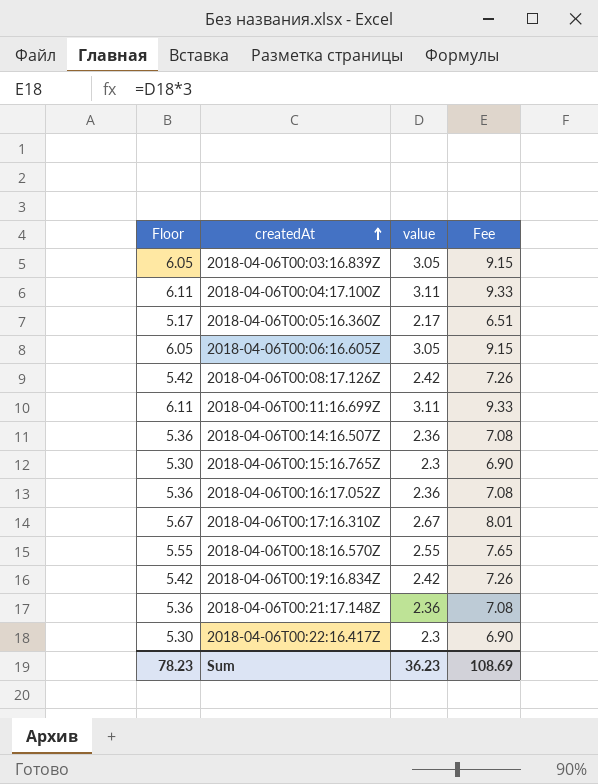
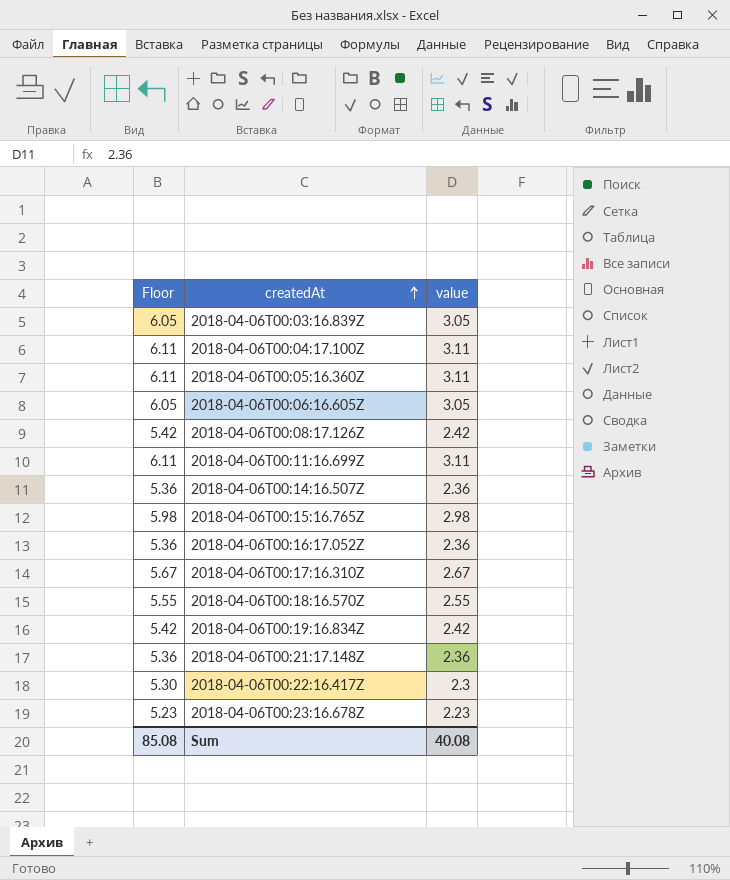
column Fee | formula: [value] * 3 -> none
2018-04-06T00:05:16.360Z | Floor: 5.17 -> 6.11
2018-04-06T00:05:16.360Z | value: 2.17 -> 3.11
2018-04-06T00:15:16.765Z | Floor: 5.30 -> 5.98
2018-04-06T00:15:16.765Z | value: 2.3 -> 2.98
row 2018-04-06T00:23:16.678Z: none -> 5.23 | 2.23
Sum | Floor: 78.23 -> 85.08
Sum | value: 36.23 -> 40.08

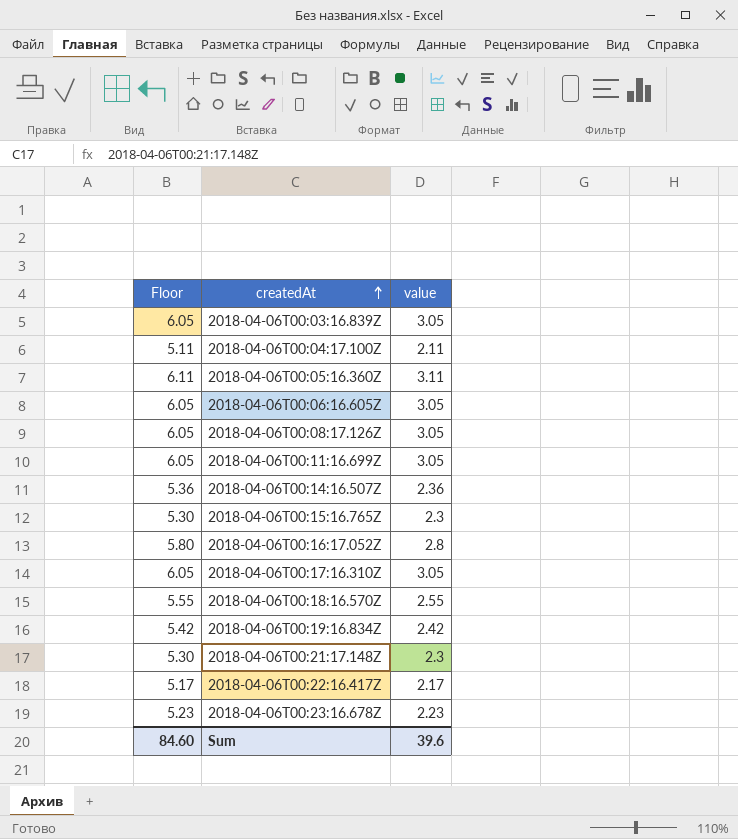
2018-04-06T00:04:17.100Z | Floor: 6.11 -> 5.11
2018-04-06T00:04:17.100Z | value: 3.11 -> 2.11
2018-04-06T00:08:17.126Z | Floor: 5.42 -> 6.05
2018-04-06T00:08:17.126Z | value: 2.42 -> 3.05
2018-04-06T00:11:16.699Z | Floor: 6.11 -> 6.05
2018-04-06T00:11:16.699Z | value: 3.11 -> 3.05
2018-04-06T00:15:16.765Z | Floor: 5.98 -> 5.30
2018-04-06T00:15:16.765Z | value: 2.98 -> 2.3
2018-04-06T00:16:17.052Z | Floor: 5.36 -> 5.80
2018-04-06T00:16:17.052Z | value: 2.36 -> 2.8
2018-04-06T00:17:16.310Z | Floor: 5.67 -> 6.05
2018-04-06T00:17:16.310Z | value: 2.67 -> 3.05
2018-04-06T00:21:17.148Z | Floor: 5.36 -> 5.30
2018-04-06T00:21:17.148Z | value: 2.36 -> 2.3
2018-04-06T00:22:16.417Z | Floor: 5.30 -> 5.17
2018-04-06T00:22:16.417Z | value: 2.3 -> 2.17
Sum | Floor: 85.08 -> 84.60
Sum | value: 40.08 -> 39.6

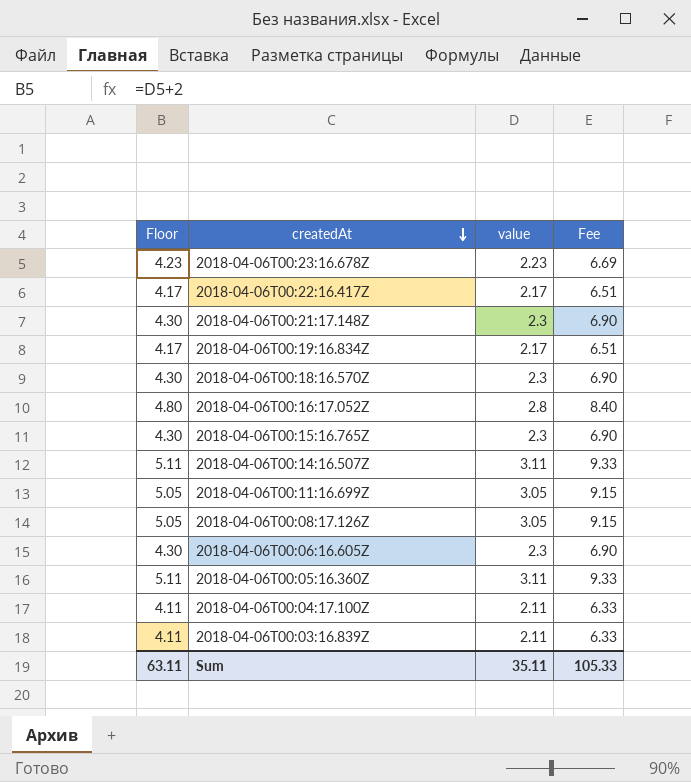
row order: createdAt ascending -> createdAt descending
column Floor | formula: [value] + 3 -> [value] + 2
column Fee | formula: none -> [value] * 3
row 2018-04-06T00:17:16.310Z: 6.05 | 3.05 -> none
2018-04-06T00:19:16.834Z | value: 2.42 -> 2.17
2018-04-06T00:18:16.570Z | value: 2.55 -> 2.3
2018-04-06T00:14:16.507Z | value: 2.36 -> 3.11
2018-04-06T00:06:16.605Z | value: 3.05 -> 2.3
2018-04-06T00:03:16.839Z | value: 3.05 -> 2.11
Sum | Floor: 84.60 -> 63.11
Sum | value: 39.6 -> 35.11

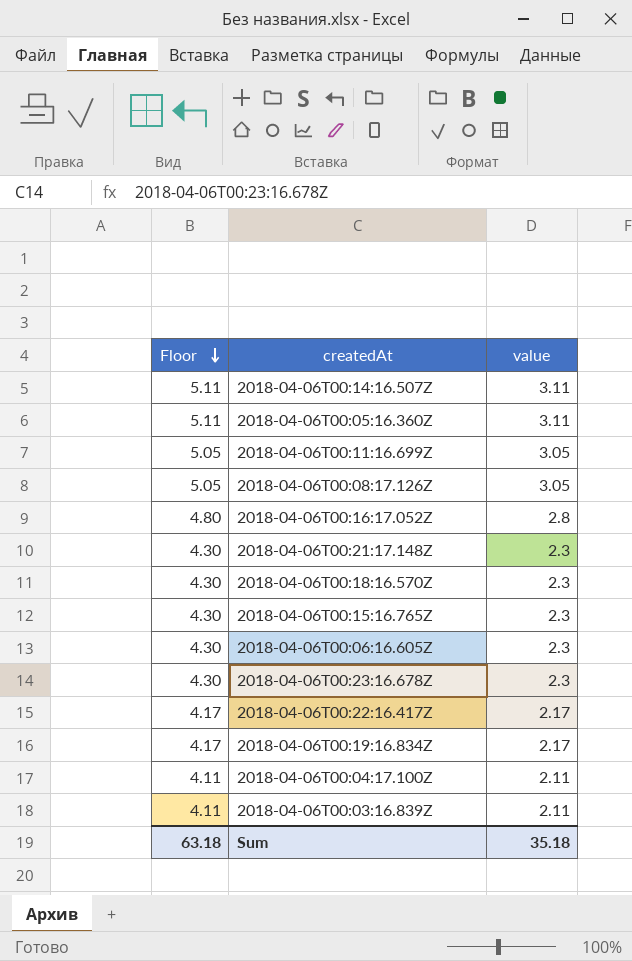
row order: createdAt descending -> Floor descending
column Fee | formula: [value] * 3 -> none
2018-04-06T00:23:16.678Z | Floor: 4.23 -> 4.30
2018-04-06T00:23:16.678Z | value: 2.23 -> 2.3
Sum | Floor: 63.11 -> 63.18
Sum | value: 35.11 -> 35.18

